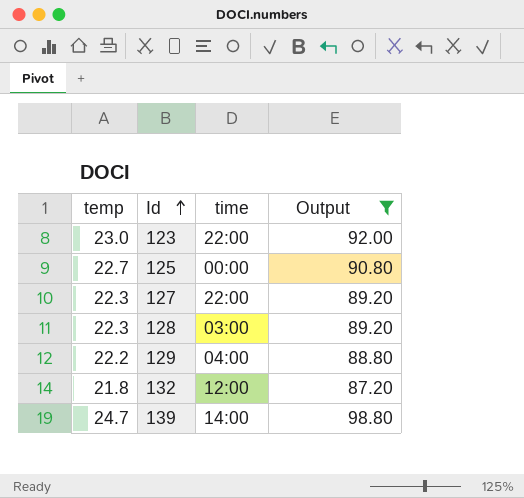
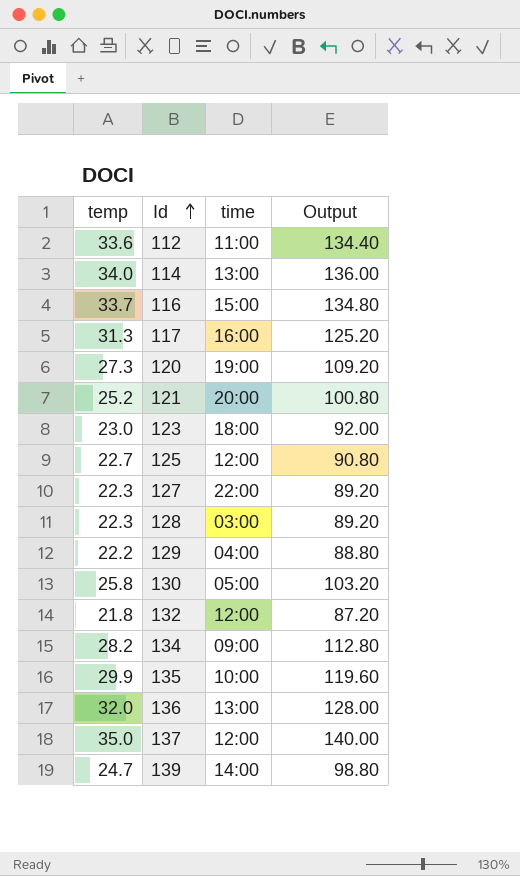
filter: Output <= 98.80 -> none
123 | time: 22:00 -> 18:00
125 | time: 00:00 -> 12:00

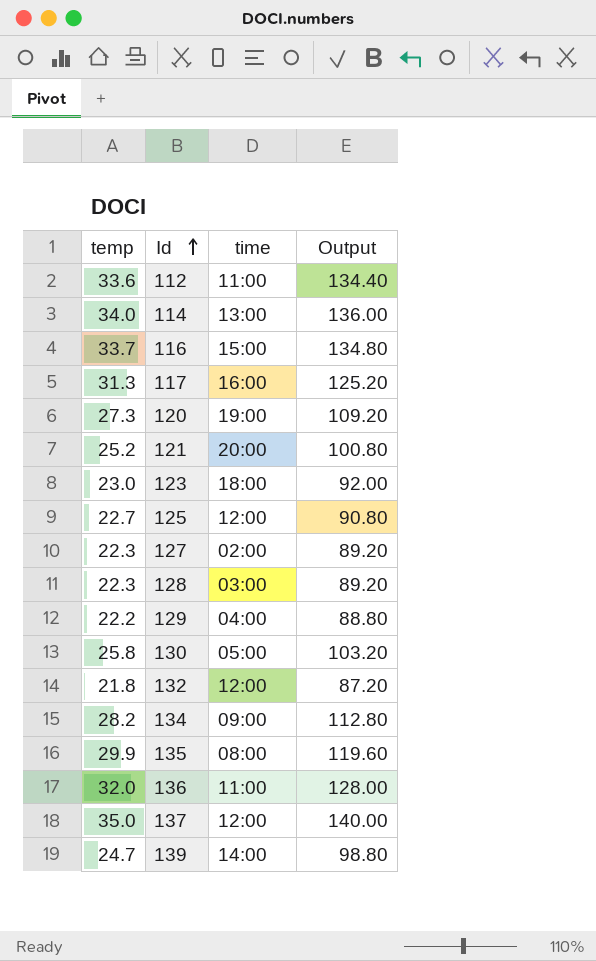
127 | time: 22:00 -> 02:00
135 | time: 10:00 -> 08:00
136 | time: 13:00 -> 11:00

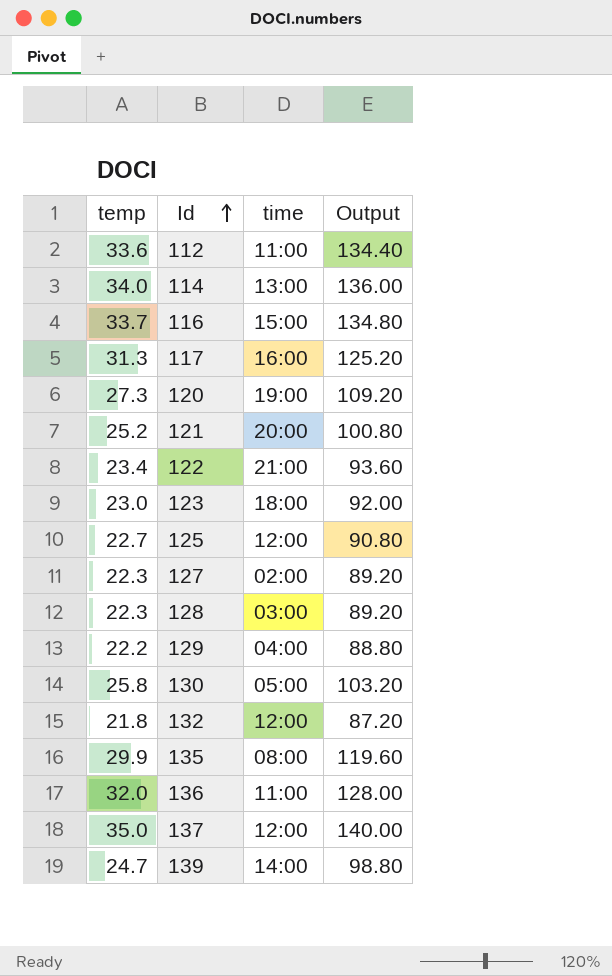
row 134: 28.2 | 09:00 | 112.80 -> none
row 122: none -> 23.4 | 21:00 | 93.60

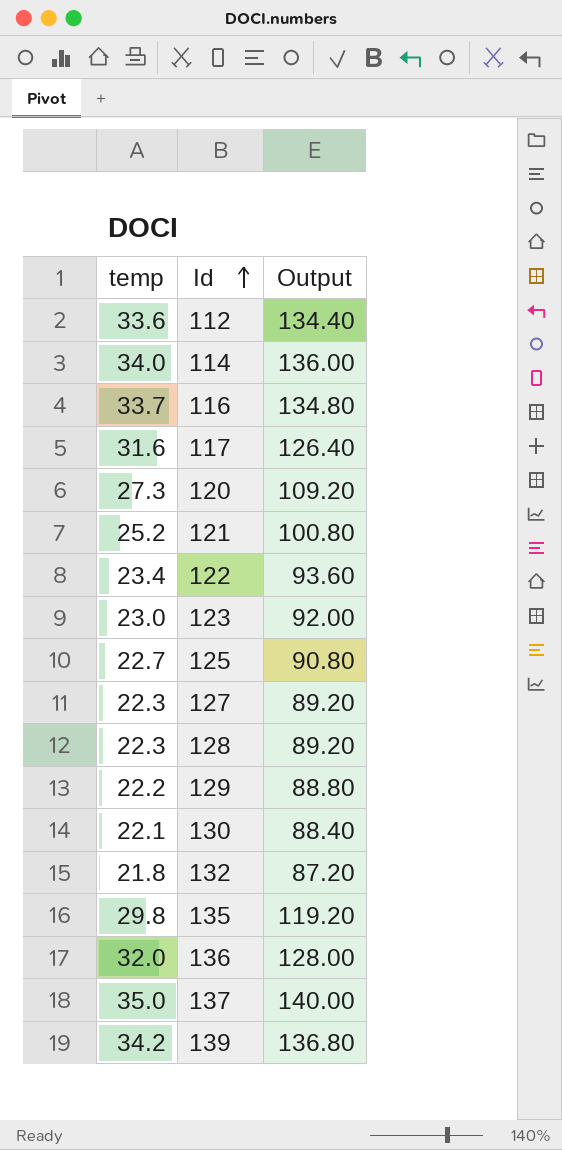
column time | position: 3 -> none
117 | temp: 31.3 -> 31.6
117 | Output: 125.20 -> 126.40
130 | temp: 25.8 -> 22.1
130 | Output: 103.20 -> 88.40
135 | temp: 29.9 -> 29.8
135 | Output: 119.60 -> 119.20
139 | temp: 24.7 -> 34.2
139 | Output: 98.80 -> 136.80

